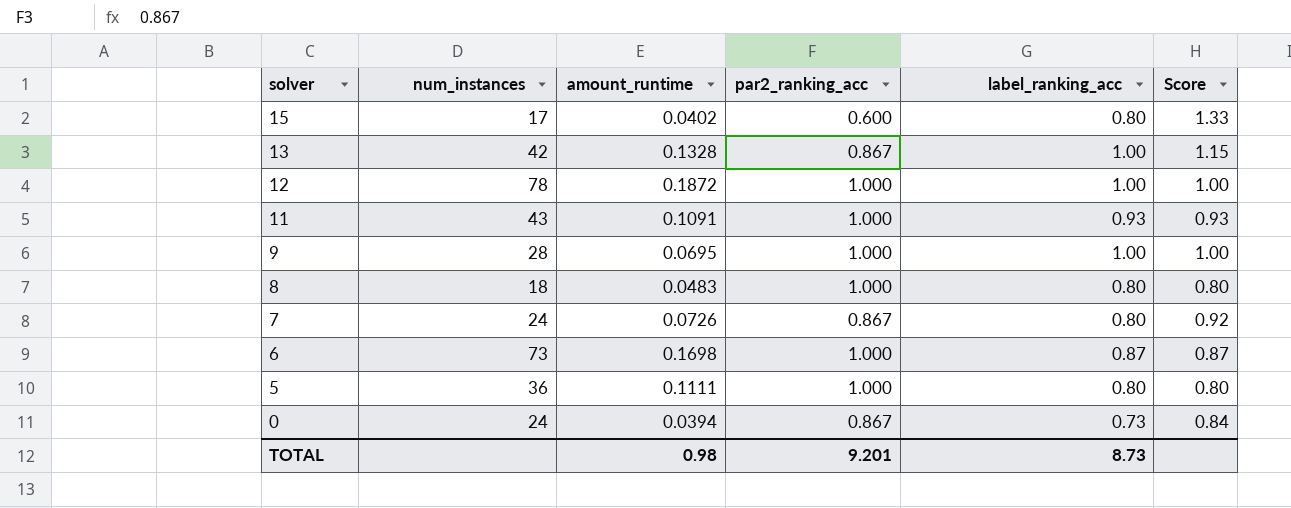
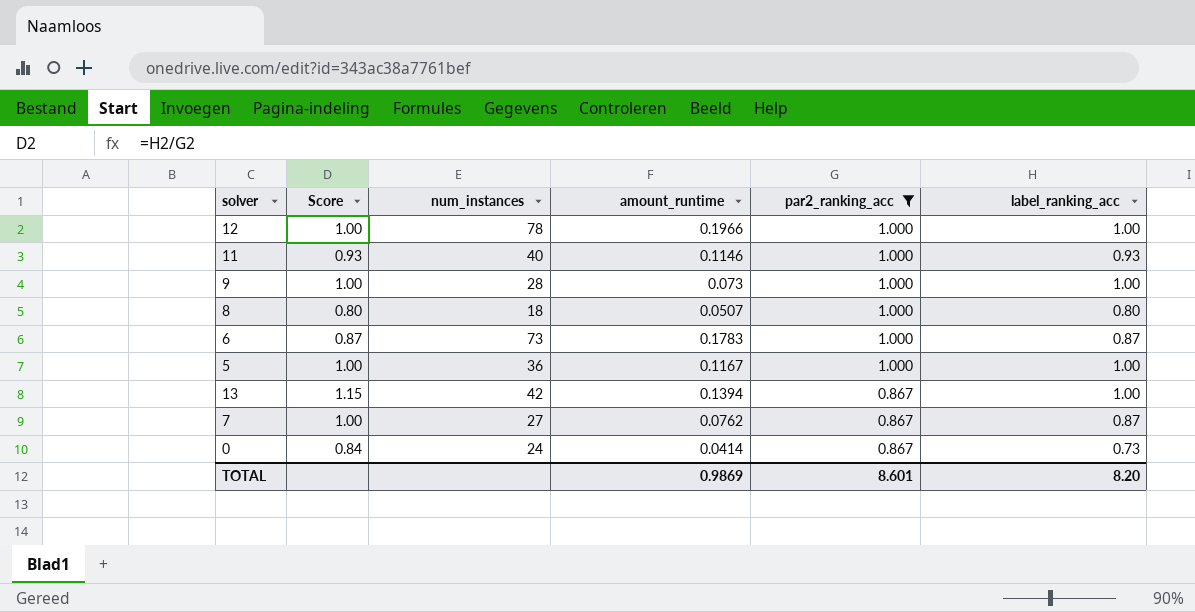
filter: none -> par2_ranking_acc != 0.600
row order: solver descending -> par2_ranking_acc descending
column Score | position: 6 -> 2
12 | amount_runtime: 0.1872 -> 0.1966
11 | num_instances: 43 -> 40
11 | amount_runtime: 0.1091 -> 0.1146
9 | amount_runtime: 0.0695 -> 0.073
8 | amount_runtime: 0.0483 -> 0.0507
6 | amount_runtime: 0.1698 -> 0.1783
5 | Score: 0.80 -> 1.00
5 | amount_runtime: 0.1111 -> 0.1167
5 | label_ranking_acc: 0.80 -> 1.00
13 | amount_runtime: 0.1328 -> 0.1394
7 | Score: 0.92 -> 1.00
7 | num_instances: 24 -> 27
7 | amount_runtime: 0.0726 -> 0.0762
7 | label_ranking_acc: 0.80 -> 0.87
0 | amount_runtime: 0.0394 -> 0.0414
TOTAL | amount_runtime: 0.98 -> 0.9869
TOTAL | par2_ranking_acc: 9.201 -> 8.601
TOTAL | label_ranking_acc: 8.73 -> 8.20

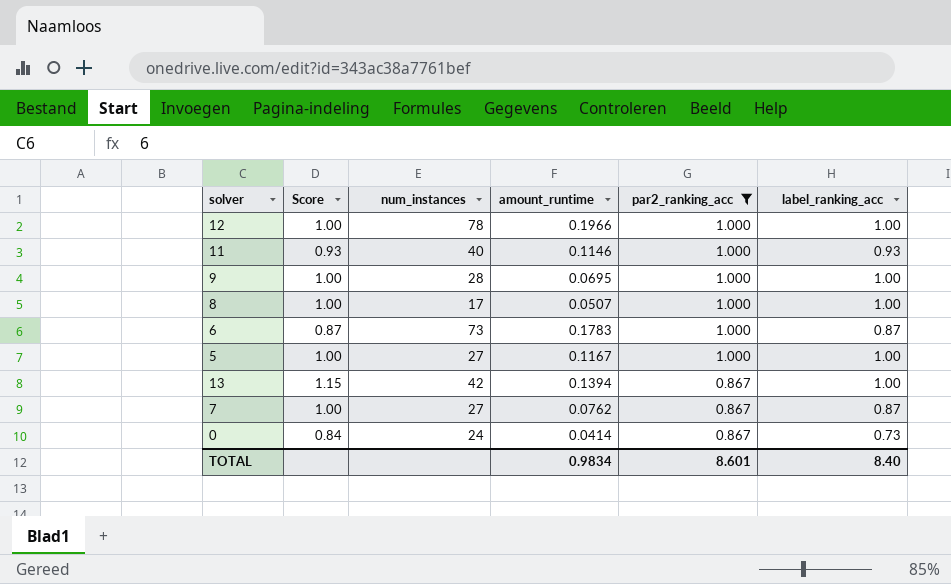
9 | amount_runtime: 0.073 -> 0.0695
8 | Score: 0.80 -> 1.00
8 | num_instances: 18 -> 17
8 | label_ranking_acc: 0.80 -> 1.00
5 | num_instances: 36 -> 27
TOTAL | amount_runtime: 0.9869 -> 0.9834
TOTAL | label_ranking_acc: 8.20 -> 8.40

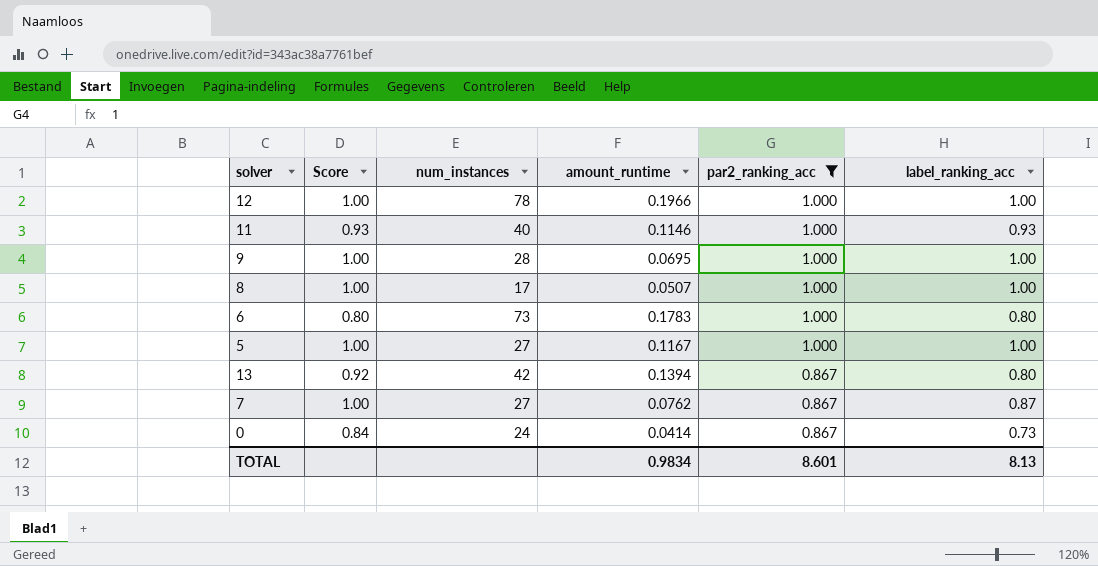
6 | Score: 0.87 -> 0.80
6 | label_ranking_acc: 0.87 -> 0.80
13 | Score: 1.15 -> 0.92
13 | label_ranking_acc: 1.00 -> 0.80
TOTAL | label_ranking_acc: 8.40 -> 8.13

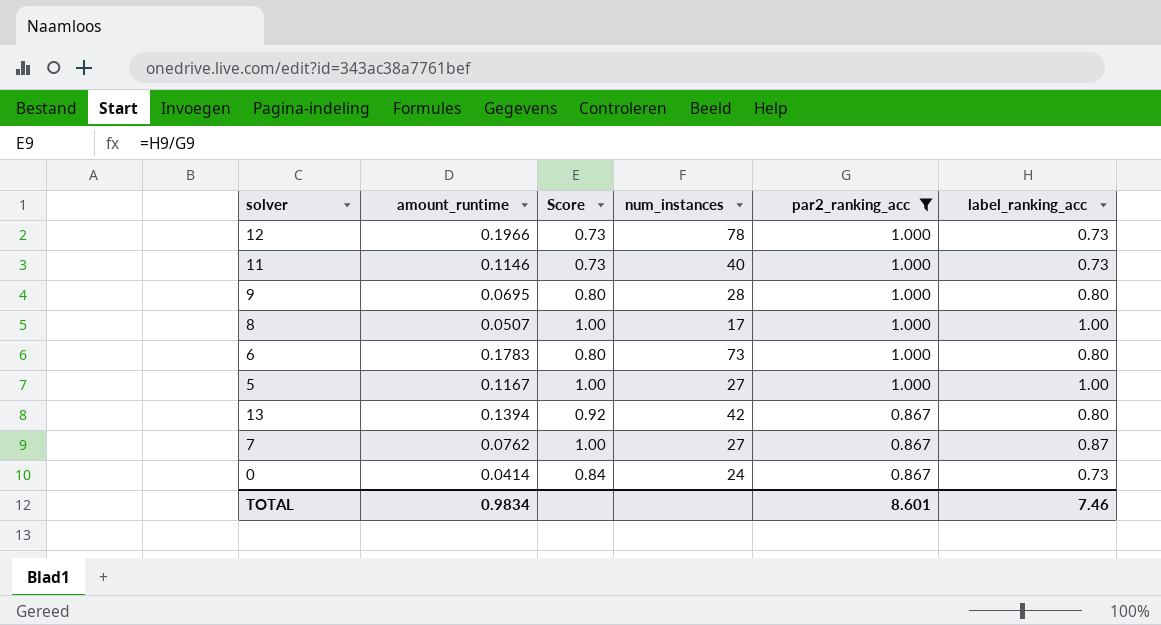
column amount_runtime | position: 4 -> 2
12 | Score: 1.00 -> 0.73
12 | label_ranking_acc: 1.00 -> 0.73
11 | Score: 0.93 -> 0.73
11 | label_ranking_acc: 0.93 -> 0.73
9 | Score: 1.00 -> 0.80
9 | label_ranking_acc: 1.00 -> 0.80
TOTAL | label_ranking_acc: 8.13 -> 7.46

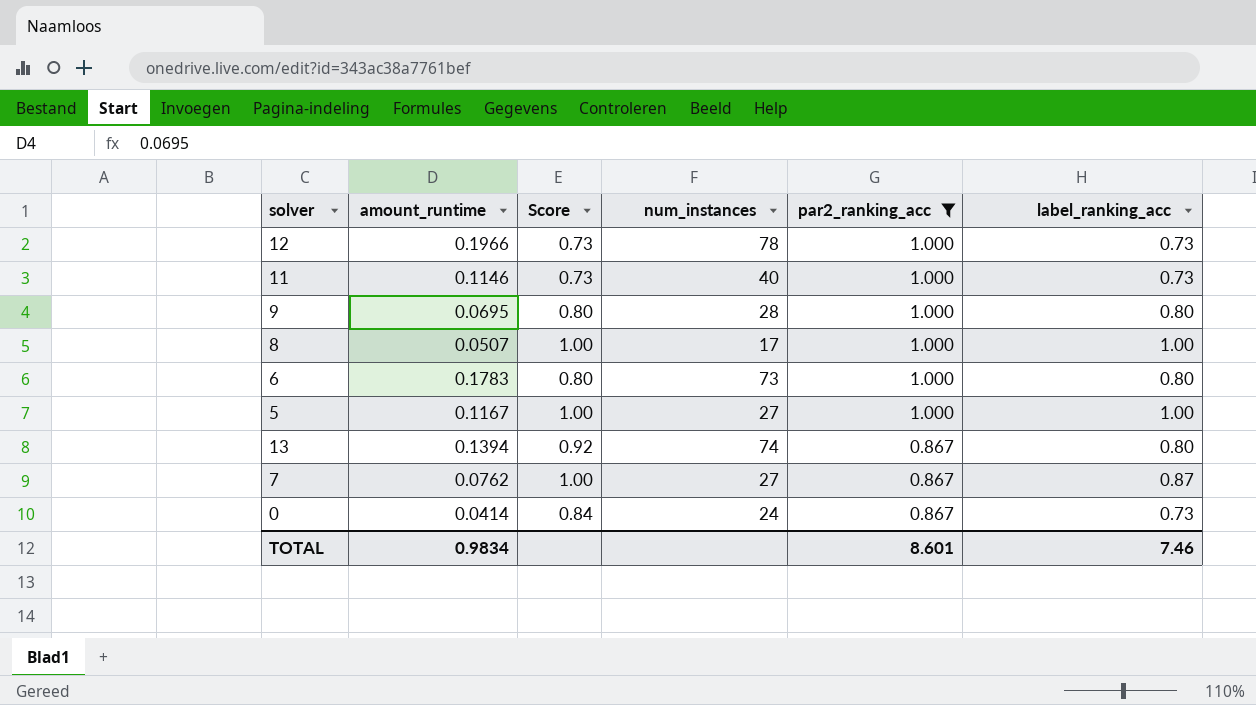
13 | num_instances: 42 -> 74

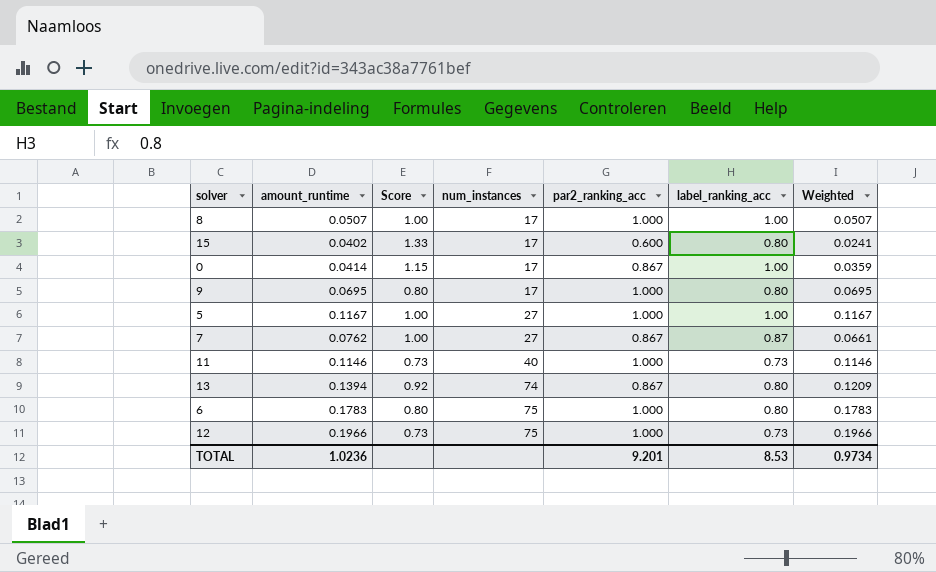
filter: par2_ranking_acc != 0.600 -> none
row order: par2_ranking_acc descending -> num_instances ascending
column Weighted | formula: none -> [amount_runtime] * [par2_ranking_acc]
0 | Score: 0.84 -> 1.15
0 | num_instances: 24 -> 17
0 | label_ranking_acc: 0.73 -> 1.00
9 | num_instances: 28 -> 17
6 | num_instances: 73 -> 75
12 | num_instances: 78 -> 75
TOTAL | amount_runtime: 0.9834 -> 1.0236
TOTAL | par2_ranking_acc: 8.601 -> 9.201
TOTAL | label_ranking_acc: 7.46 -> 8.53

